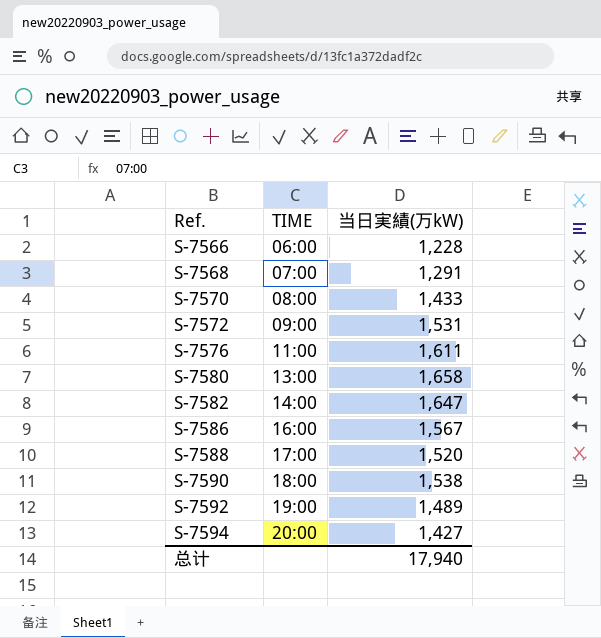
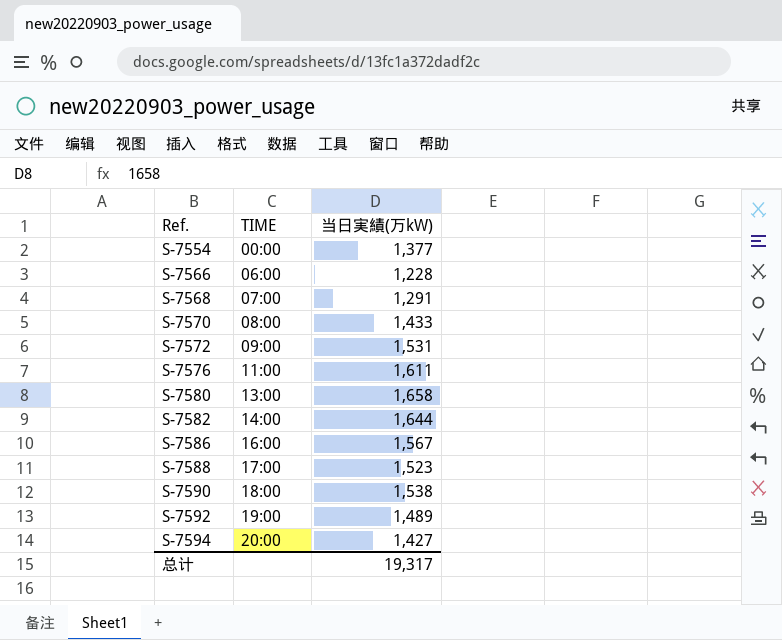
row S-7554: none -> 00:00 | 1,377
S-7582 | 当日実績(万kW): 1,647 -> 1,644
S-7588 | 当日実績(万kW): 1,520 -> 1,523
总计 | 当日実績(万kW): 17,940 -> 19,317

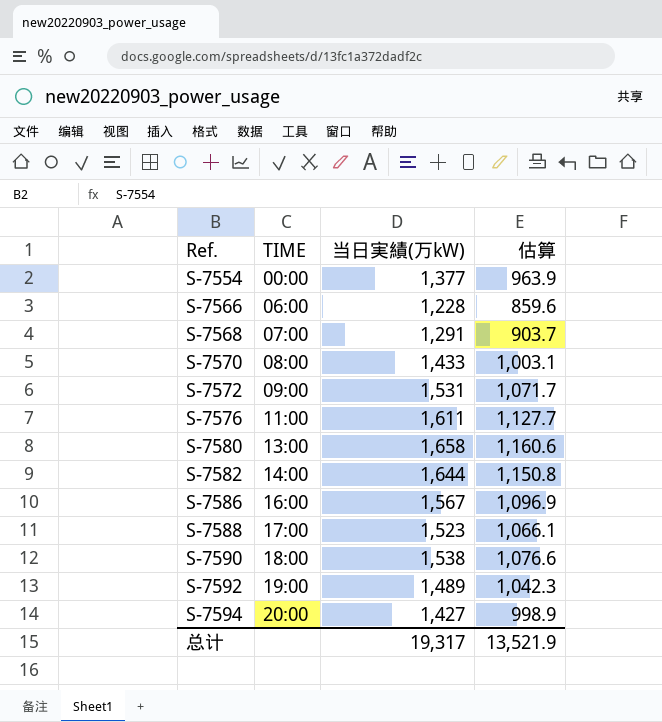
column 估算 | formula: none -> [当日実績(万kW)] * 0.7

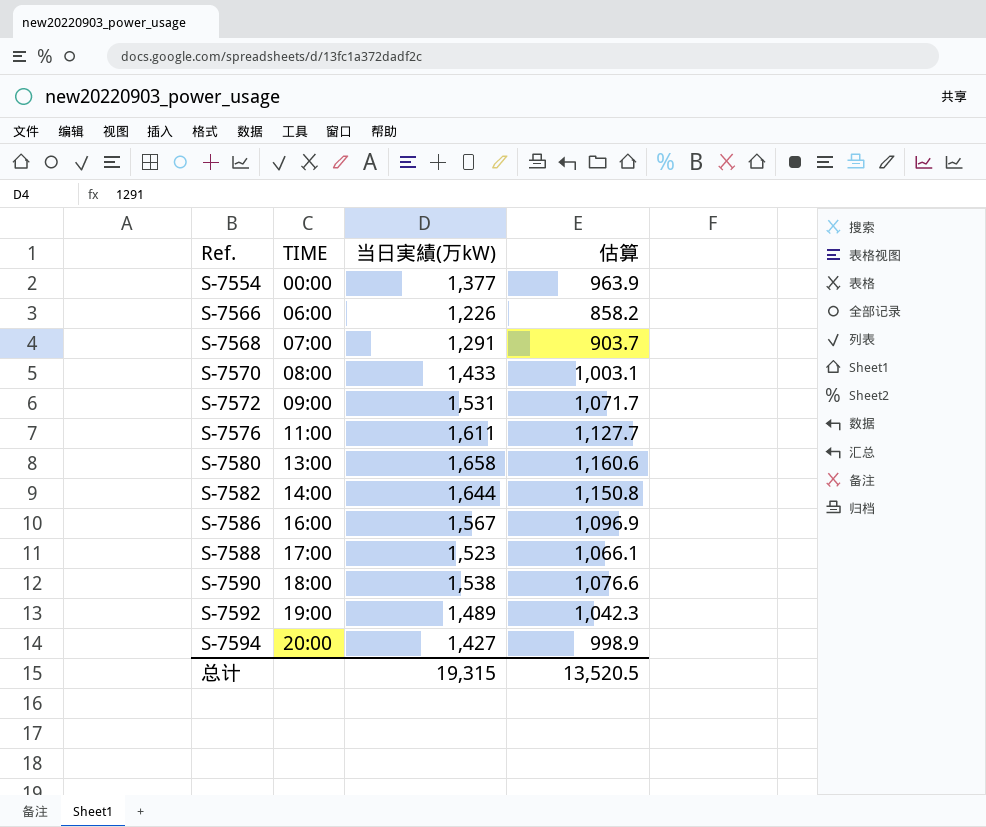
S-7566 | 当日実績(万kW): 1,228 -> 1,226
S-7566 | 估算: 859.6 -> 858.2
总计 | 当日実績(万kW): 19,317 -> 19,315
总计 | 估算: 13,521.9 -> 13,520.5

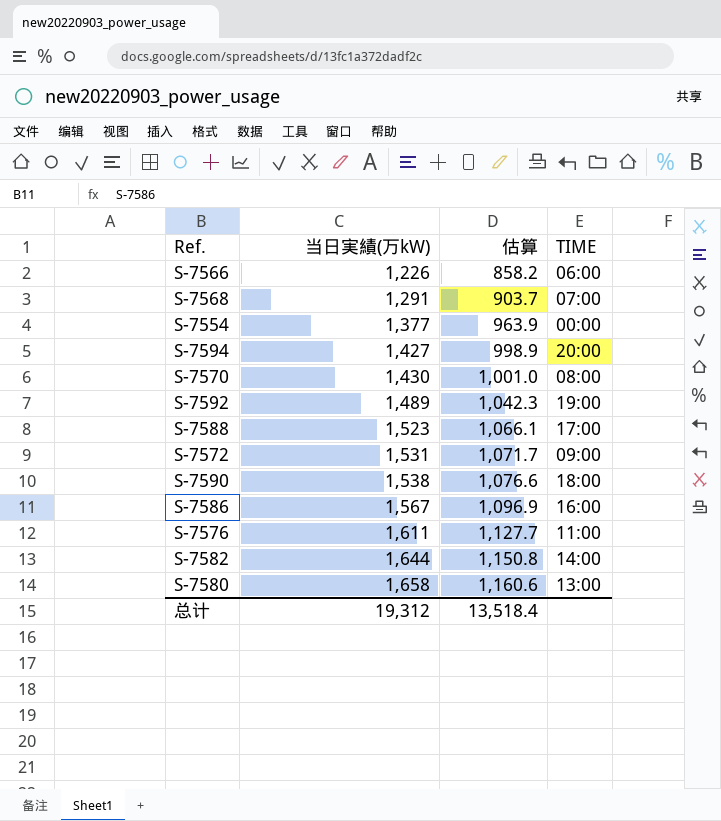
row order: Ref. ascending -> 当日実績(万kW) ascending
column TIME | position: 2 -> 4
S-7570 | 当日実績(万kW): 1,433 -> 1,430
S-7570 | 估算: 1,003.1 -> 1,001.0
总计 | 当日実績(万kW): 19,315 -> 19,312
总计 | 估算: 13,520.5 -> 13,518.4

